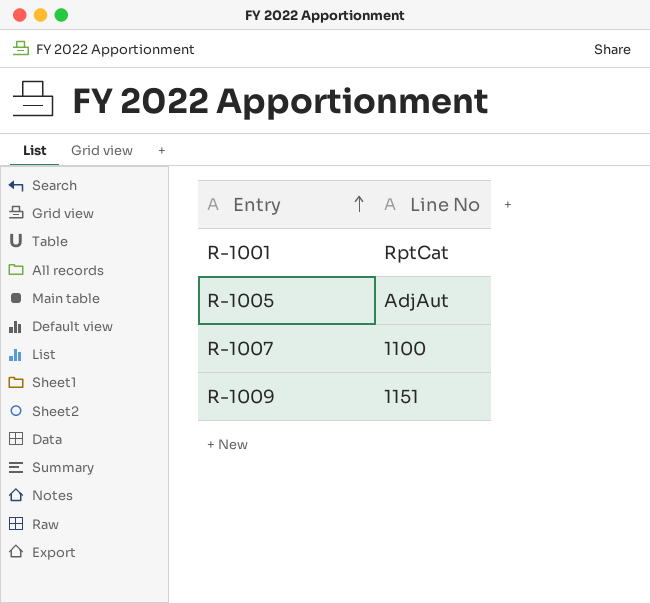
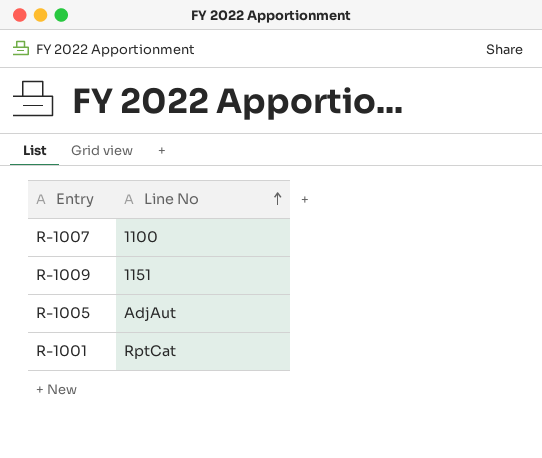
row order: Entry ascending -> Line No ascending

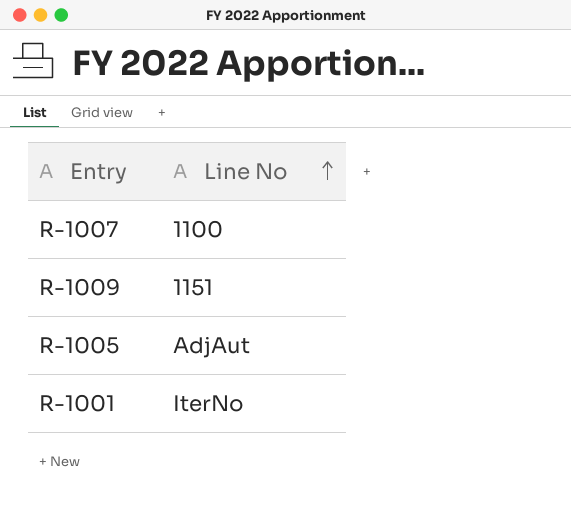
R-1001 | Line No: RptCat -> IterNo

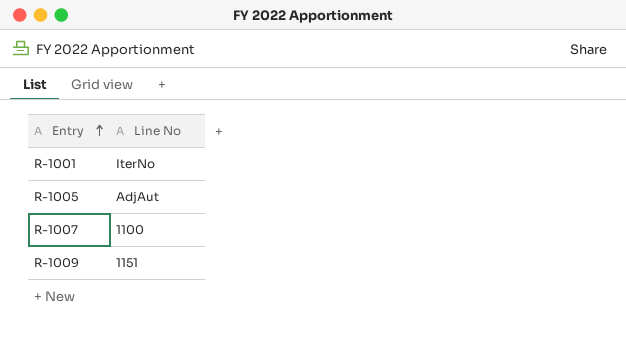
row order: Line No ascending -> Entry ascending

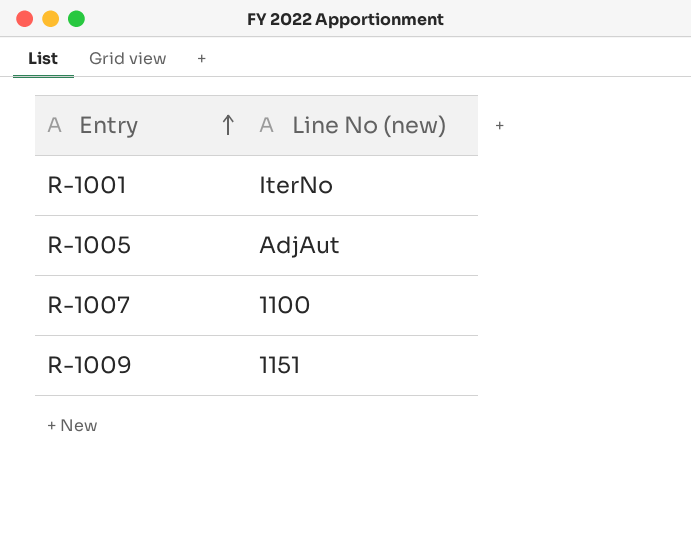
column name: Line No -> Line No (new)

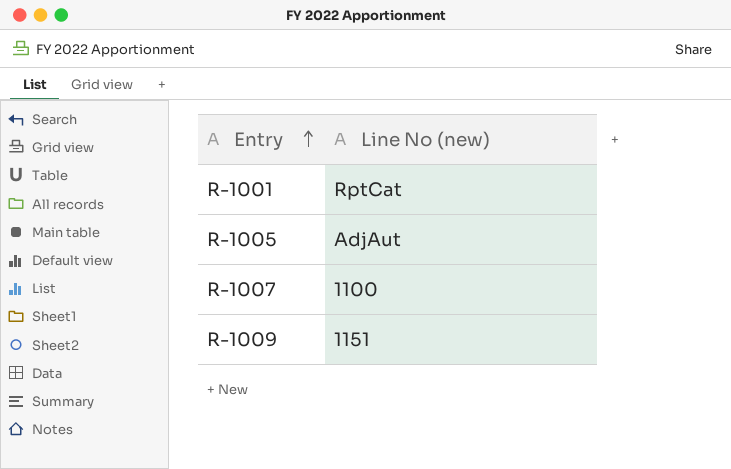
R-1001 | Line No (new): IterNo -> RptCat

